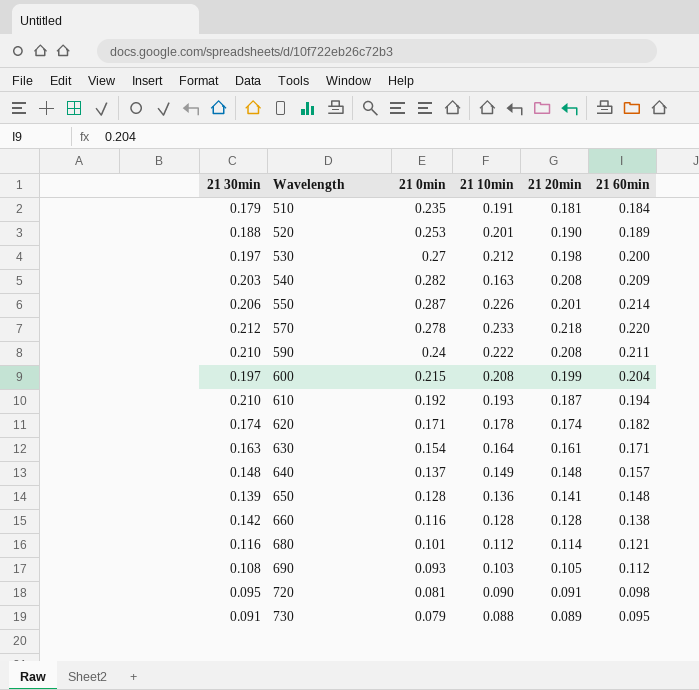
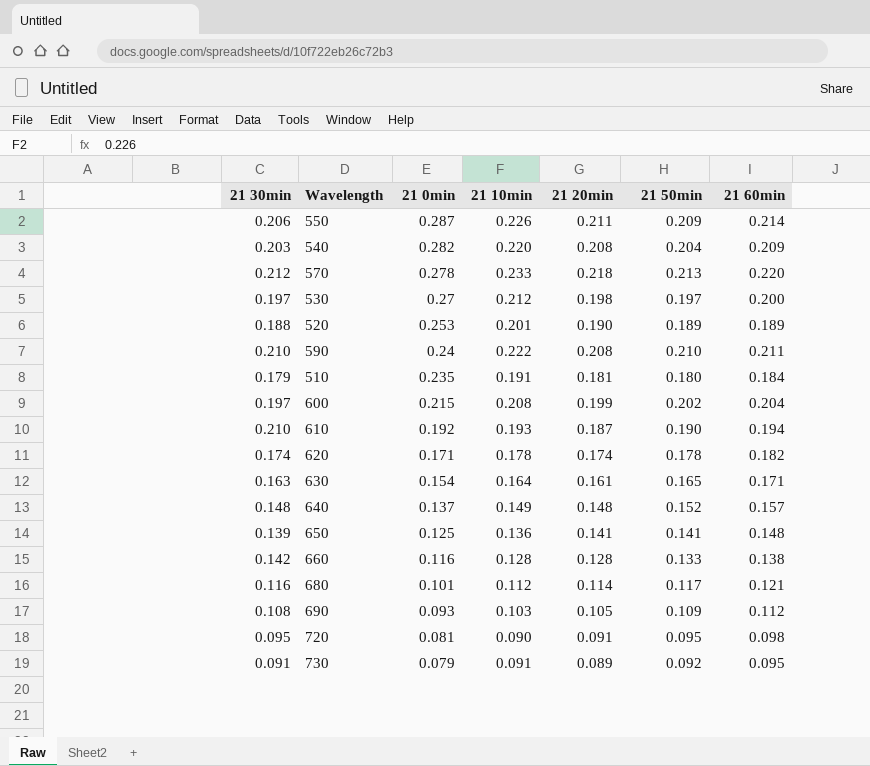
row order: Wavelength ascending -> 21 0min descending
column 21 50min | position: none -> 6
550 | 21 20min: 0.201 -> 0.211
540 | 21 10min: 0.163 -> 0.220
650 | 21 0min: 0.128 -> 0.125
730 | 21 10min: 0.088 -> 0.091

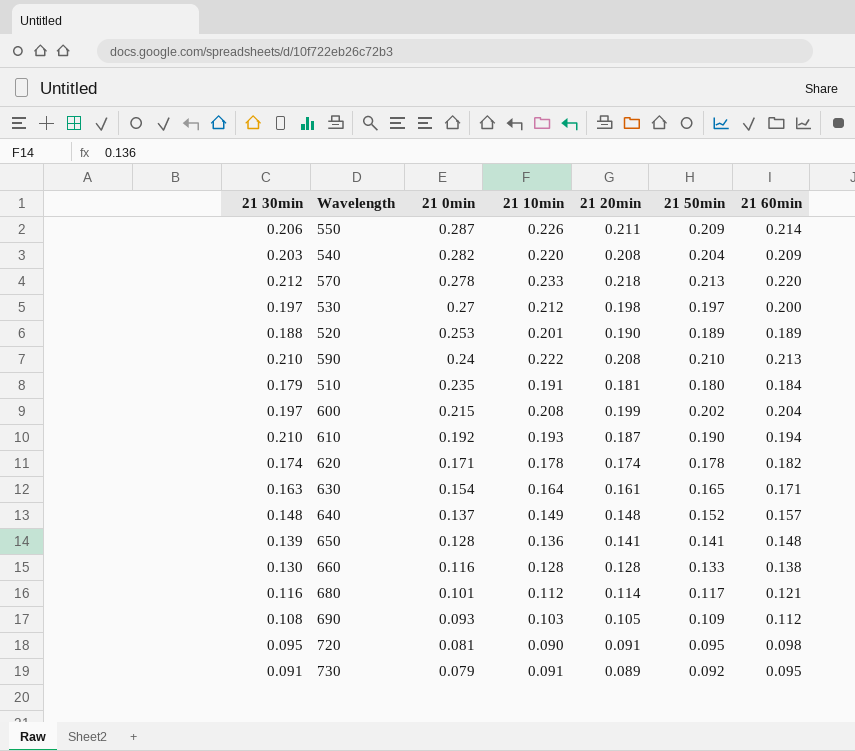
590 | 21 60min: 0.211 -> 0.213
650 | 21 0min: 0.125 -> 0.128
660 | 21 30min: 0.142 -> 0.130

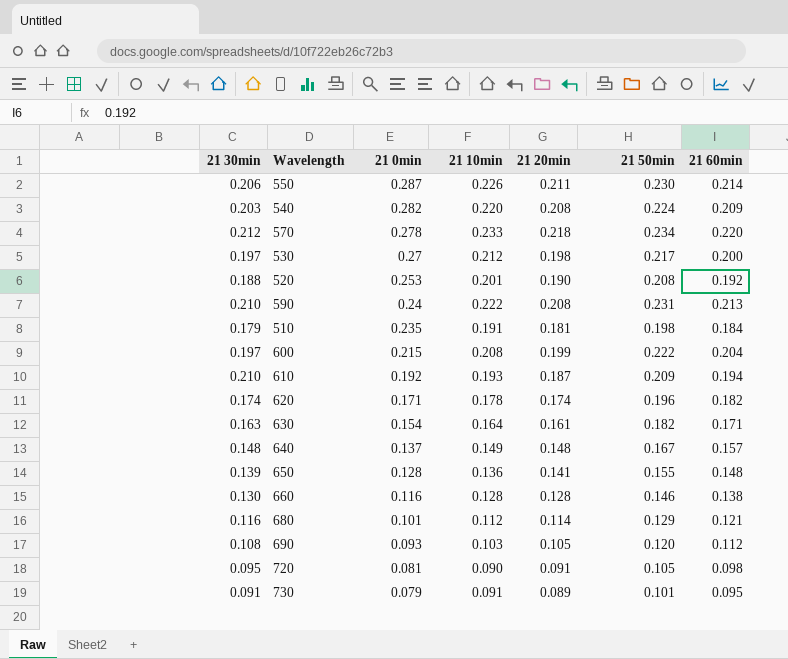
550 | 21 50min: 0.209 -> 0.230
540 | 21 50min: 0.204 -> 0.224
570 | 21 50min: 0.213 -> 0.234
530 | 21 50min: 0.197 -> 0.217
520 | 21 50min: 0.189 -> 0.208
520 | 21 60min: 0.189 -> 0.192
590 | 21 50min: 0.210 -> 0.231
510 | 21 50min: 0.180 -> 0.198
600 | 21 50min: 0.202 -> 0.222
610 | 21 50min: 0.190 -> 0.209
620 | 21 50min: 0.178 -> 0.196
630 | 21 50min: 0.165 -> 0.182
640 | 21 50min: 0.152 -> 0.167
650 | 21 50min: 0.141 -> 0.155
660 | 21 50min: 0.133 -> 0.146
680 | 21 50min: 0.117 -> 0.129
690 | 21 50min: 0.109 -> 0.120
720 | 21 50min: 0.095 -> 0.105
730 | 21 50min: 0.092 -> 0.101

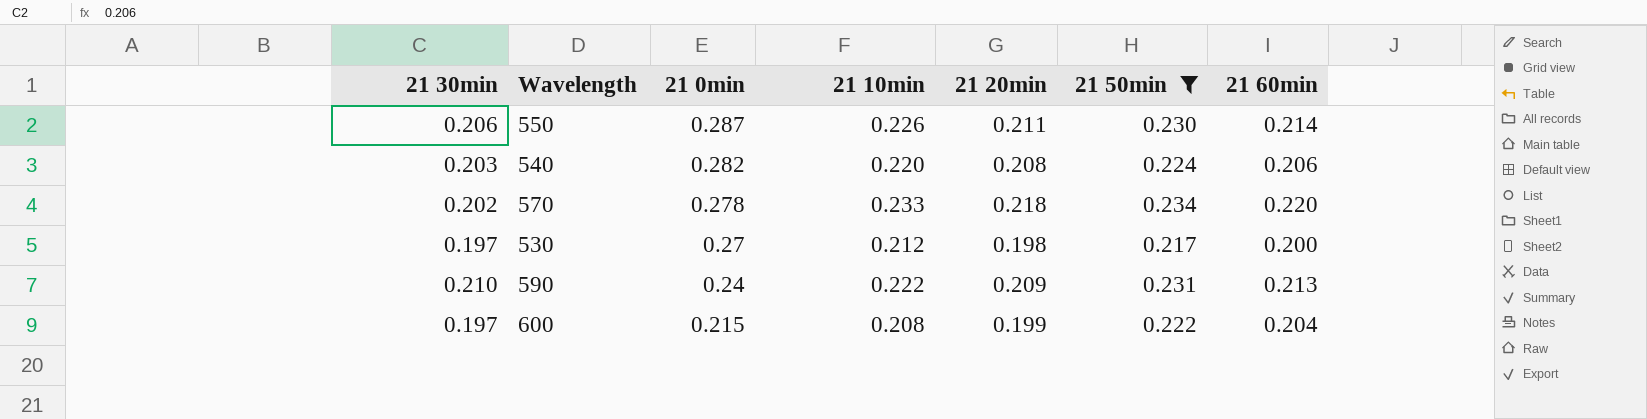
filter: none -> 21 50min >= 0.217
540 | 21 60min: 0.209 -> 0.206
570 | 21 30min: 0.212 -> 0.202
590 | 21 20min: 0.208 -> 0.209

